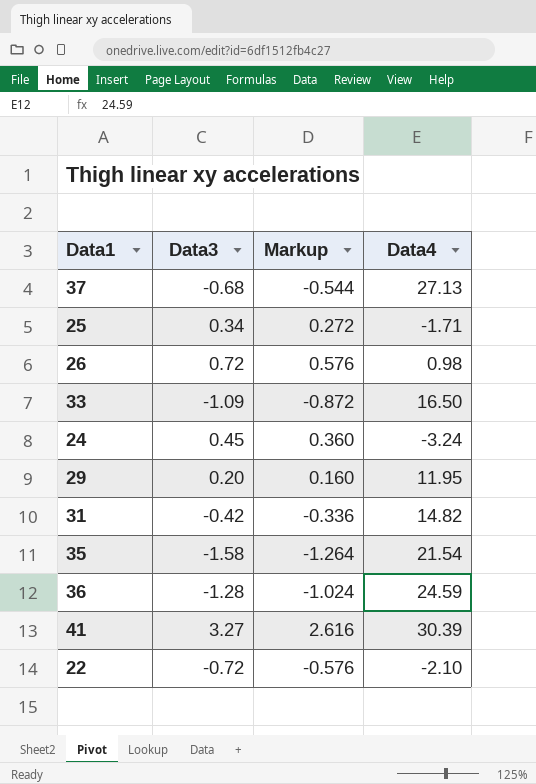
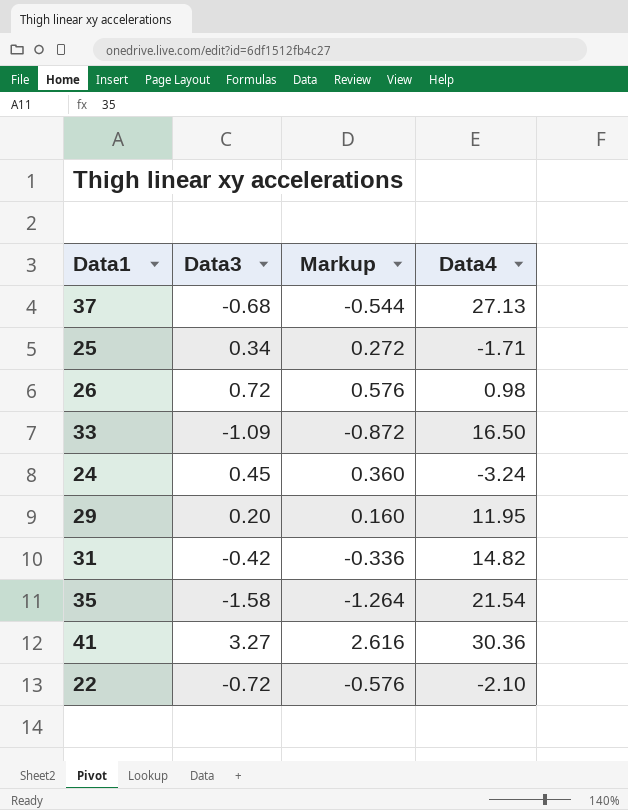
row 36: -1.28 | -1.024 | 24.59 -> none
41 | Data4: 30.39 -> 30.36

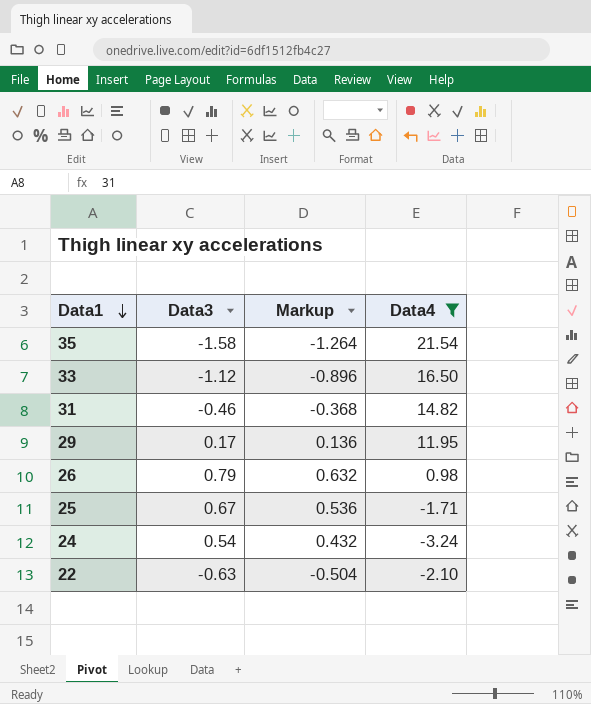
filter: none -> Data4 <= 21.54
row order: none -> Data1 descending
33 | Data3: -1.09 -> -1.12
33 | Markup: -0.872 -> -0.896
31 | Data3: -0.42 -> -0.46
31 | Markup: -0.336 -> -0.368
29 | Data3: 0.20 -> 0.17
29 | Markup: 0.160 -> 0.136
26 | Data3: 0.72 -> 0.79
26 | Markup: 0.576 -> 0.632
25 | Data3: 0.34 -> 0.67
25 | Markup: 0.272 -> 0.536
24 | Data3: 0.45 -> 0.54
24 | Markup: 0.360 -> 0.432
22 | Data3: -0.72 -> -0.63
22 | Markup: -0.576 -> -0.504

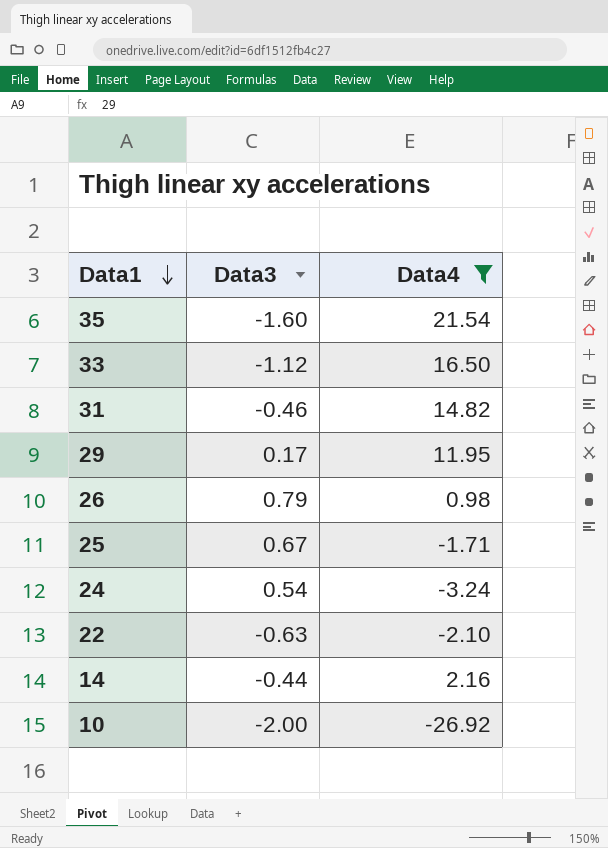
column Markup | formula: [Data3] * 0.8 -> none
35 | Data3: -1.58 -> -1.60
row 14: none -> -0.44 | 2.16
row 10: none -> -2.00 | -26.92

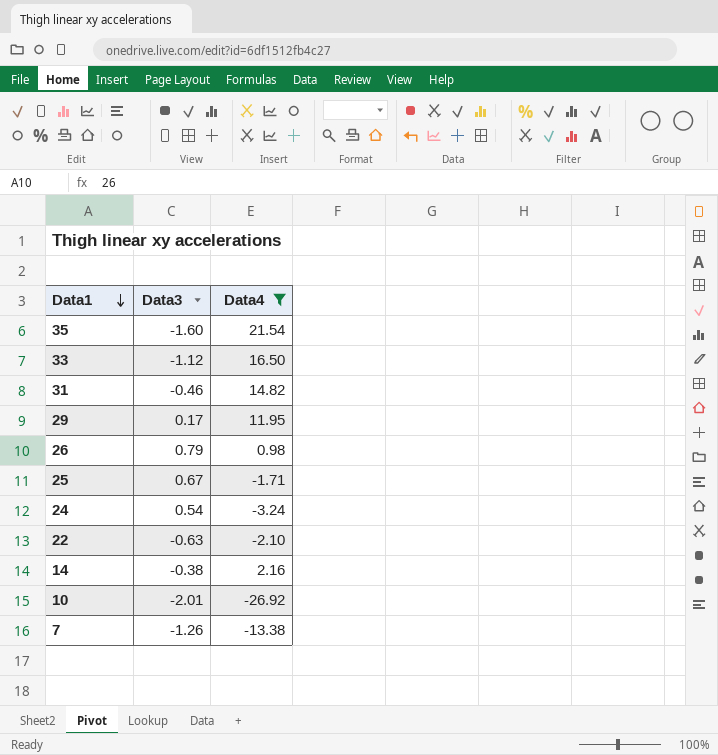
14 | Data3: -0.44 -> -0.38
10 | Data3: -2.00 -> -2.01
row 7: none -> -1.26 | -13.38

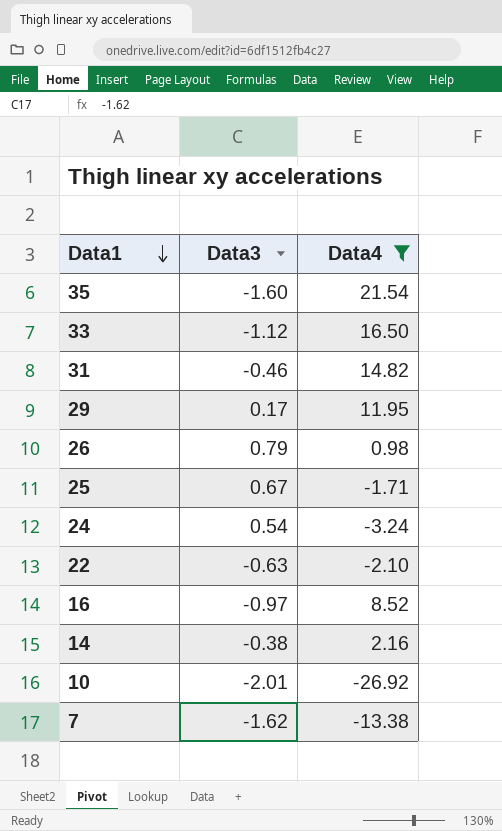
row 16: none -> -0.97 | 8.52
7 | Data3: -1.26 -> -1.62

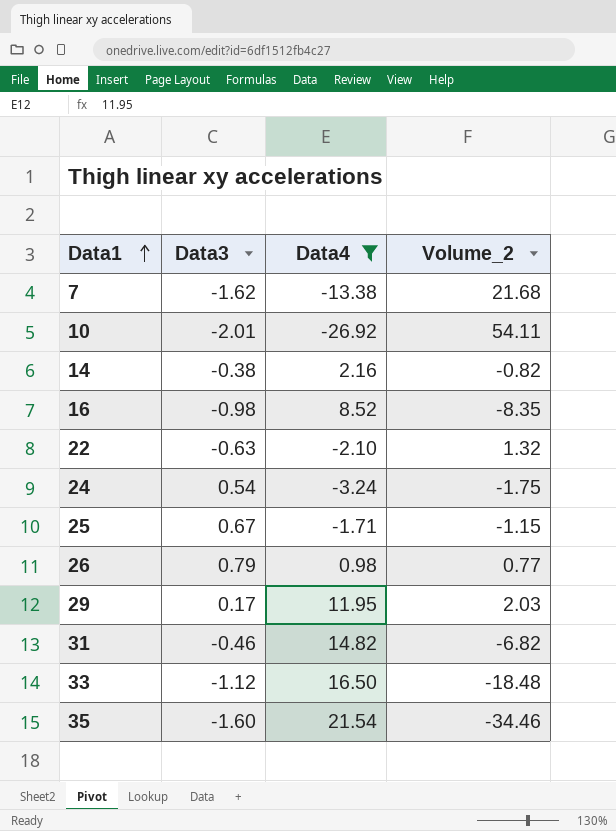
row order: Data1 descending -> Data1 ascending
column Volume_2 | formula: none -> [Data3] * [Data4]
16 | Data3: -0.97 -> -0.98

